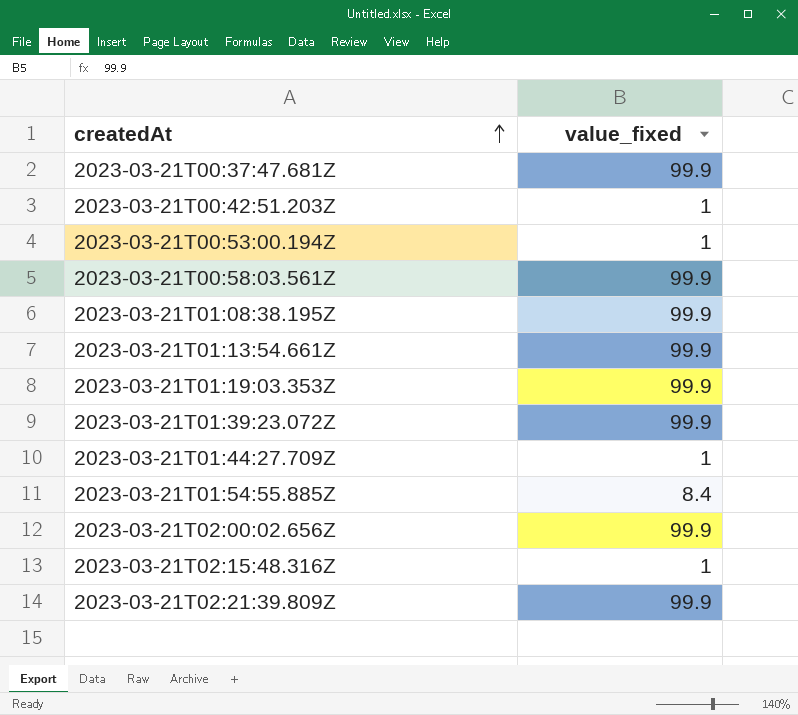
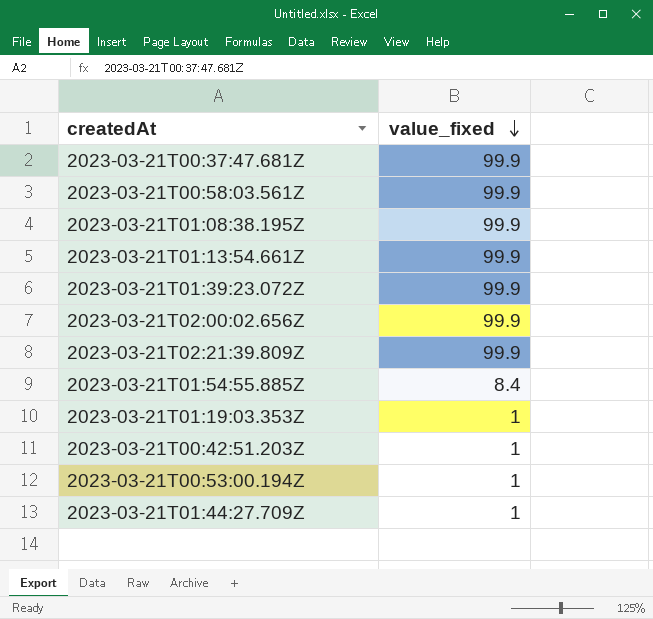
row order: createdAt ascending -> value_fixed descending
row 2023-03-21T02:15:48.316Z: 1 -> none
2023-03-21T01:19:03.353Z | value_fixed: 99.9 -> 1

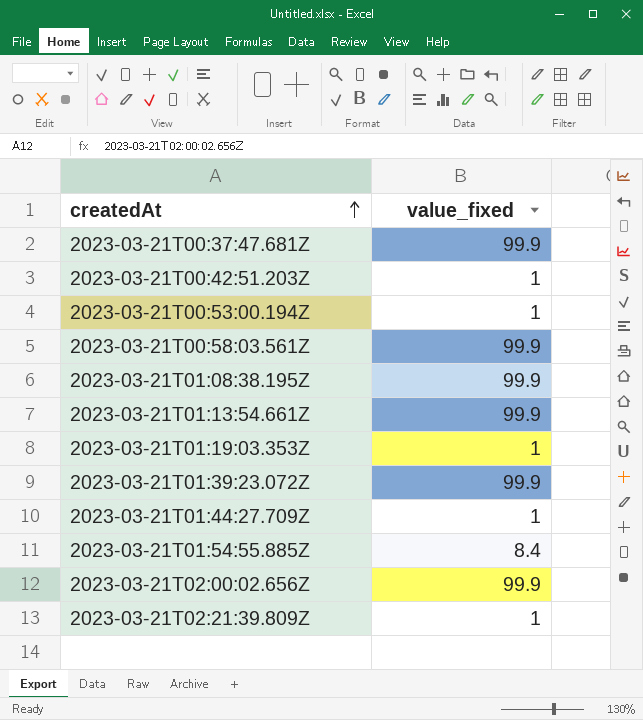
row order: value_fixed descending -> createdAt ascending
2023-03-21T02:21:39.809Z | value_fixed: 99.9 -> 1

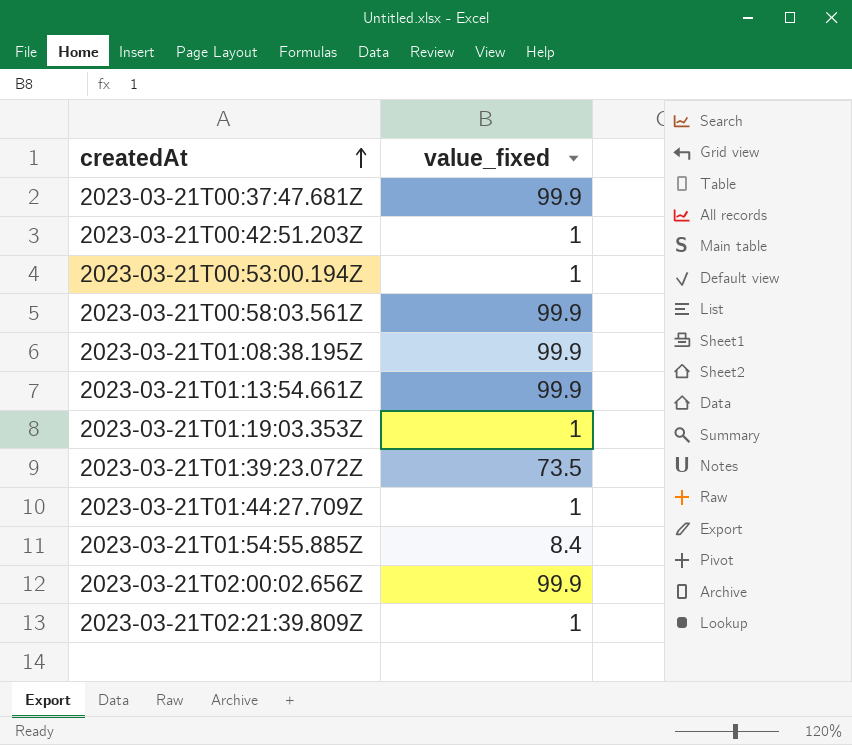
2023-03-21T01:39:23.072Z | value_fixed: 99.9 -> 73.5

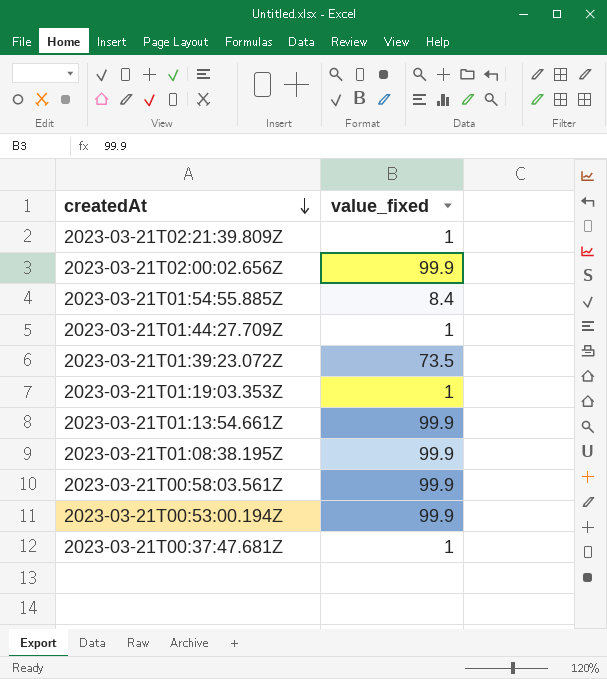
row order: createdAt ascending -> createdAt descending
row 2023-03-21T00:42:51.203Z: 1 -> none
2023-03-21T00:53:00.194Z | value_fixed: 1 -> 99.9
2023-03-21T00:37:47.681Z | value_fixed: 99.9 -> 1

